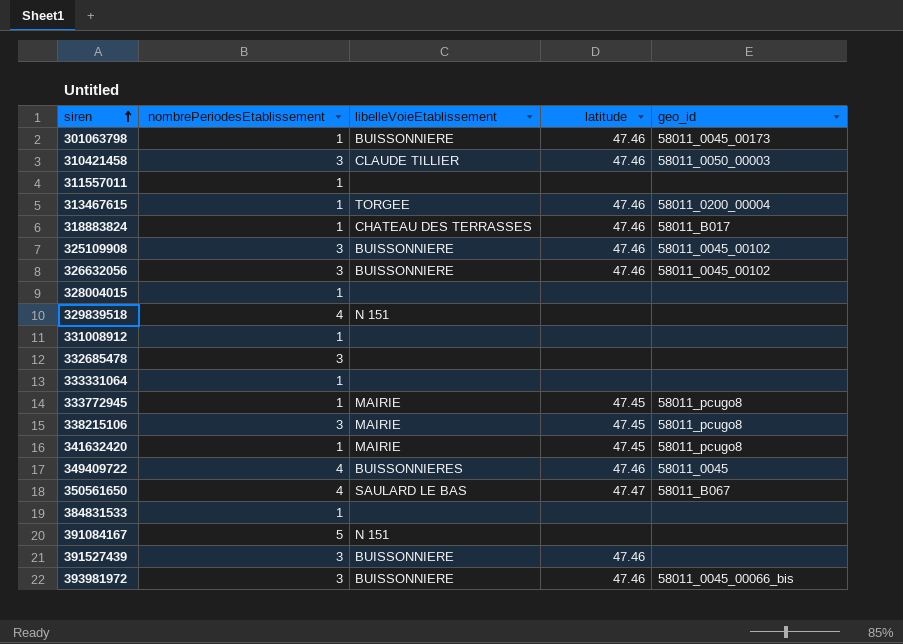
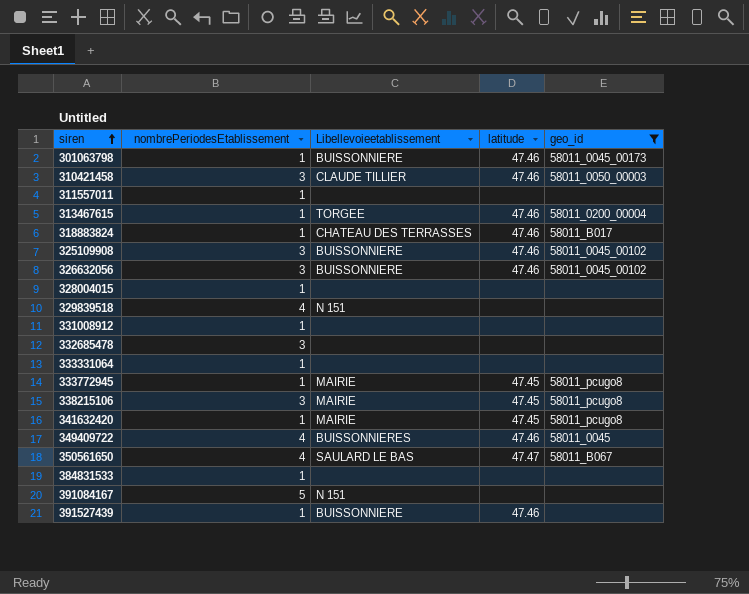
filter: none -> geo_id != 58011_0045_00066_bis
column name: libelleVoieEtablissement -> Libellevoieetablissement
391527439 | nombrePeriodesEtablissement: 3 -> 1

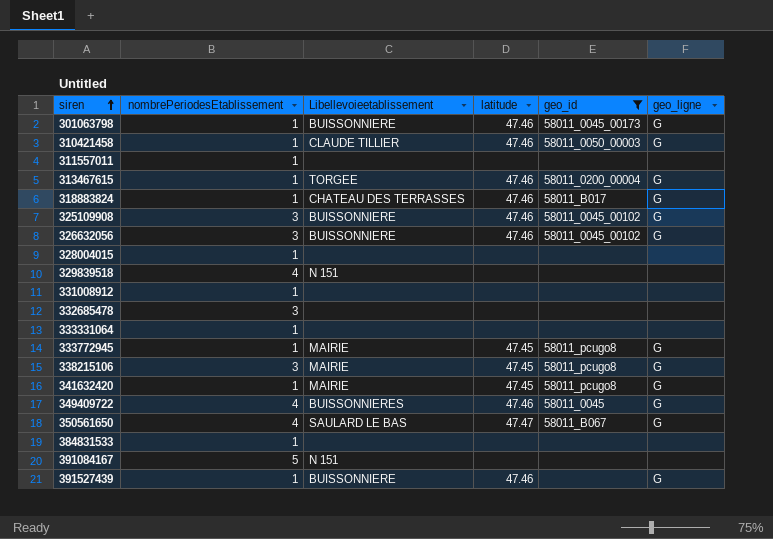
column geo_ligne | position: none -> 6
310421458 | nombrePeriodesEtablissement: 3 -> 1

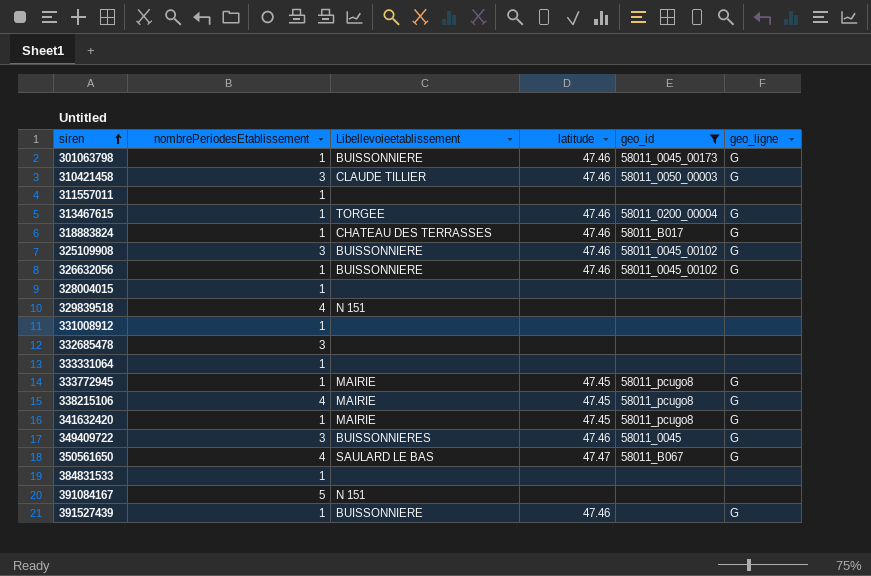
310421458 | nombrePeriodesEtablissement: 1 -> 3
326632056 | nombrePeriodesEtablissement: 3 -> 1
338215106 | nombrePeriodesEtablissement: 3 -> 4
349409722 | nombrePeriodesEtablissement: 4 -> 3

